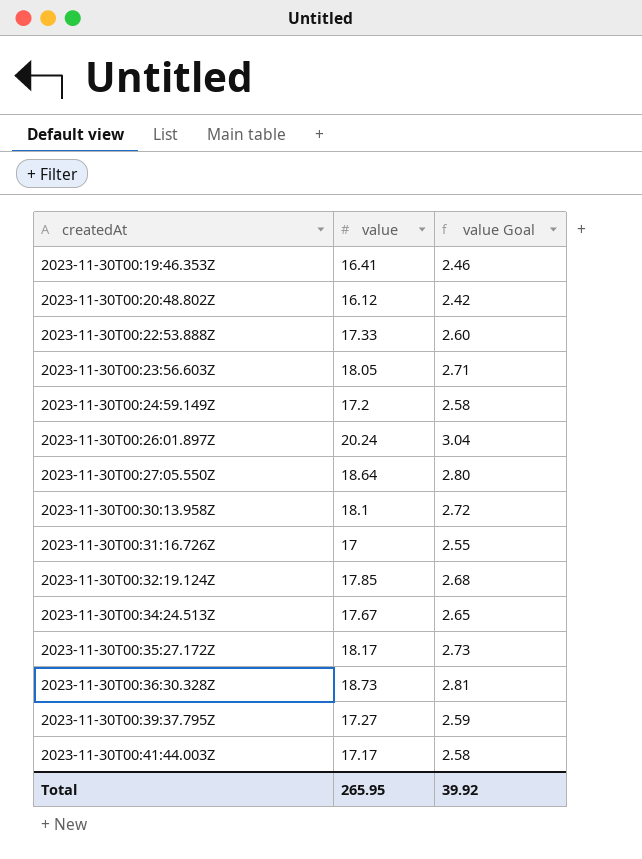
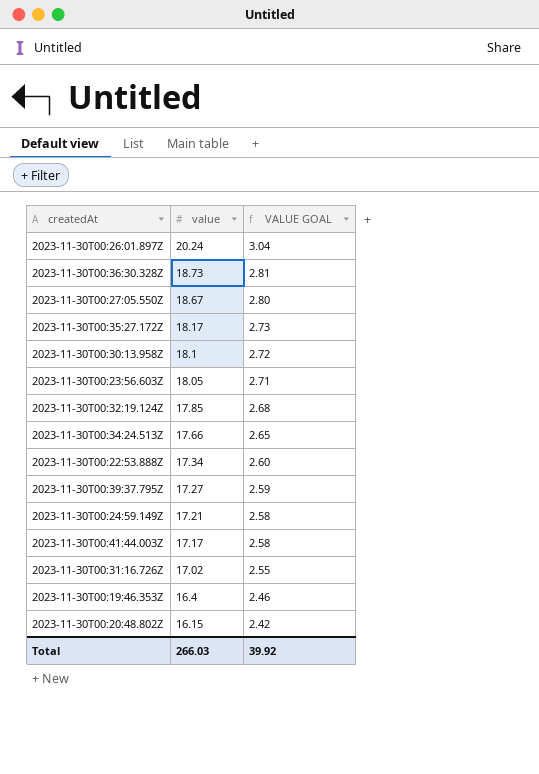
row order: createdAt ascending -> value descending
column name: value Goal -> VALUE GOAL
2023-11-30T00:27:05.550Z | value: 18.64 -> 18.67
2023-11-30T00:34:24.513Z | value: 17.67 -> 17.66
2023-11-30T00:22:53.888Z | value: 17.33 -> 17.34
2023-11-30T00:24:59.149Z | value: 17.2 -> 17.21
2023-11-30T00:31:16.726Z | value: 17 -> 17.02
2023-11-30T00:19:46.353Z | value: 16.41 -> 16.4
2023-11-30T00:20:48.802Z | value: 16.12 -> 16.15
Total | value: 265.95 -> 266.03

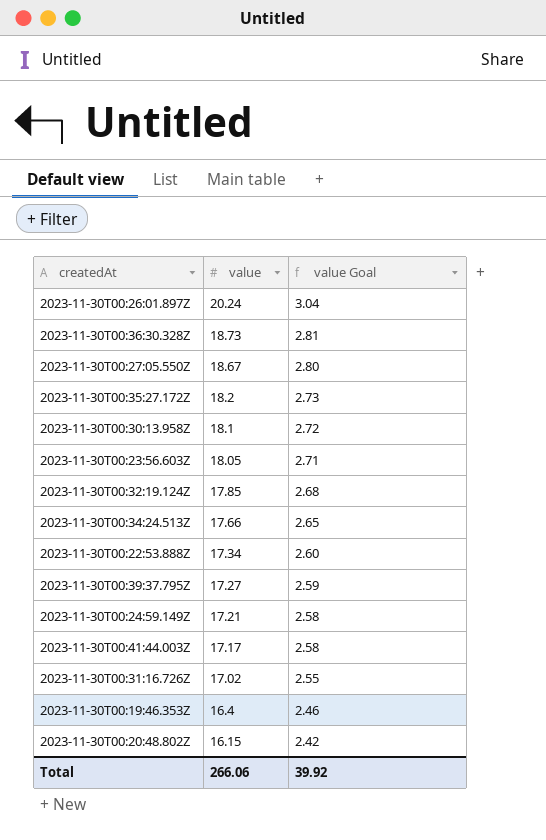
column name: VALUE GOAL -> value Goal
2023-11-30T00:35:27.172Z | value: 18.17 -> 18.2
Total | value: 266.03 -> 266.06

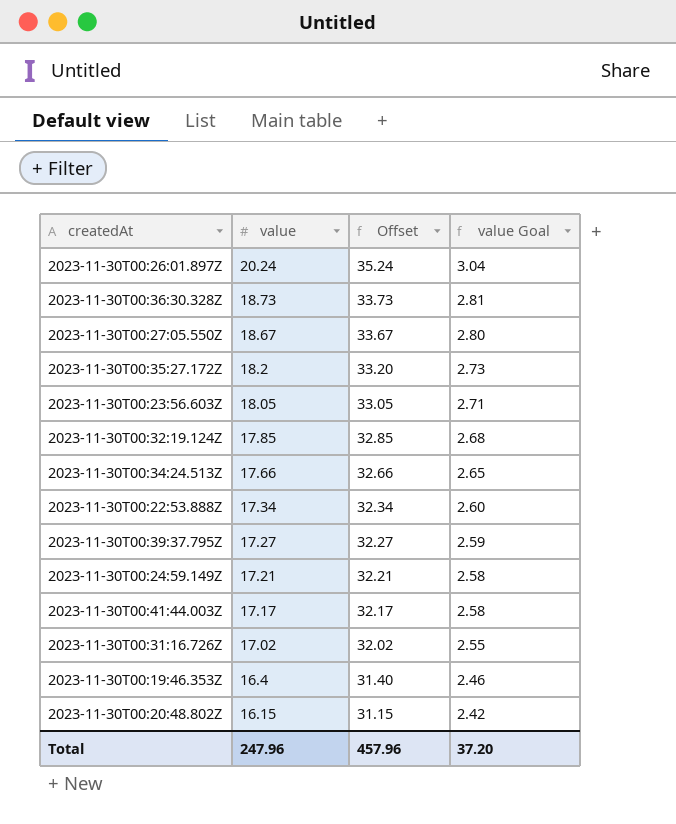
column Offset | formula: none -> [value] + 15
row 2023-11-30T00:30:13.958Z: 18.1 | 2.72 -> none
Total | value: 266.06 -> 247.96
Total | value Goal: 39.92 -> 37.20

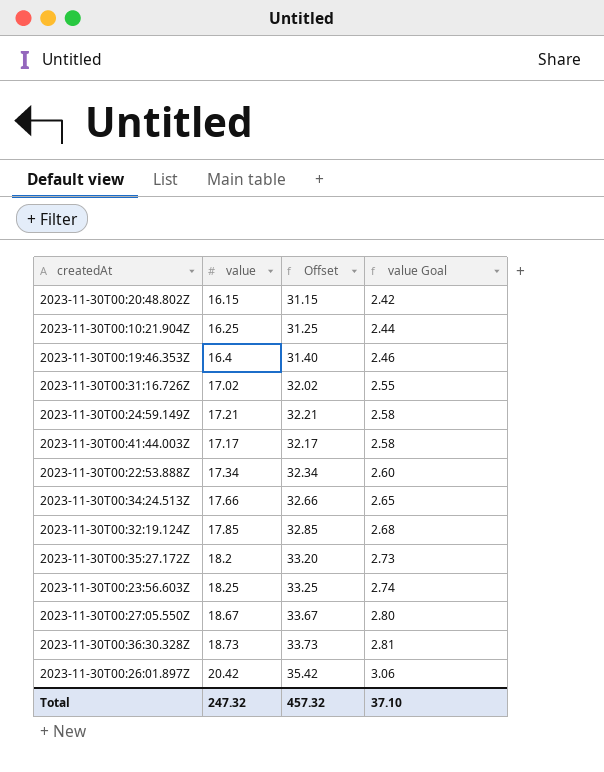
row order: value descending -> value Goal ascending
row 2023-11-30T00:39:37.795Z: 17.27 | 32.27 | 2.59 -> none
row 2023-11-30T00:10:21.904Z: none -> 16.25 | 31.25 | 2.44
2023-11-30T00:23:56.603Z | value: 18.05 -> 18.25
2023-11-30T00:23:56.603Z | Offset: 33.05 -> 33.25
2023-11-30T00:23:56.603Z | value Goal: 2.71 -> 2.74
2023-11-30T00:26:01.897Z | value: 20.24 -> 20.42
2023-11-30T00:26:01.897Z | Offset: 35.24 -> 35.42
2023-11-30T00:26:01.897Z | value Goal: 3.04 -> 3.06
Total | value: 247.96 -> 247.32
Total | Offset: 457.96 -> 457.32
Total | value Goal: 37.20 -> 37.10

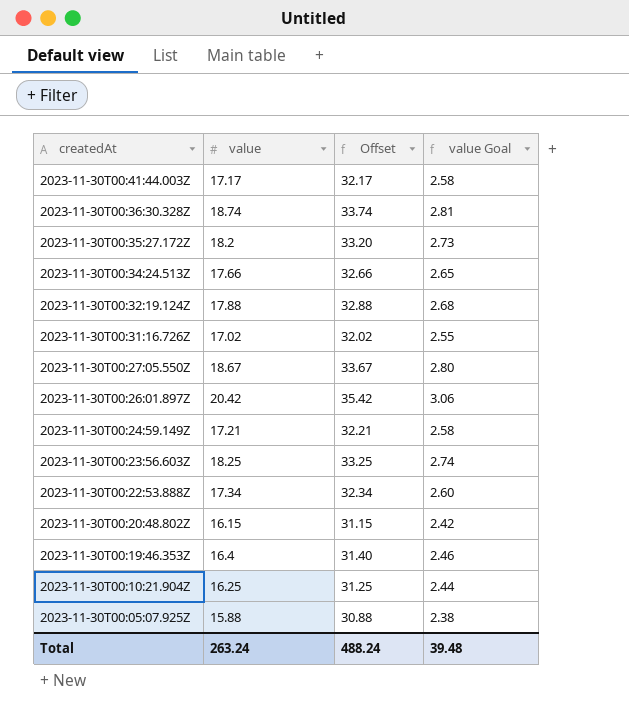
row order: value Goal ascending -> createdAt descending
2023-11-30T00:36:30.328Z | value: 18.73 -> 18.74
2023-11-30T00:36:30.328Z | Offset: 33.73 -> 33.74
2023-11-30T00:32:19.124Z | value: 17.85 -> 17.88
2023-11-30T00:32:19.124Z | Offset: 32.85 -> 32.88
row 2023-11-30T00:05:07.925Z: none -> 15.88 | 30.88 | 2.38
Total | value: 247.32 -> 263.24
Total | Offset: 457.32 -> 488.24
Total | value Goal: 37.10 -> 39.48

